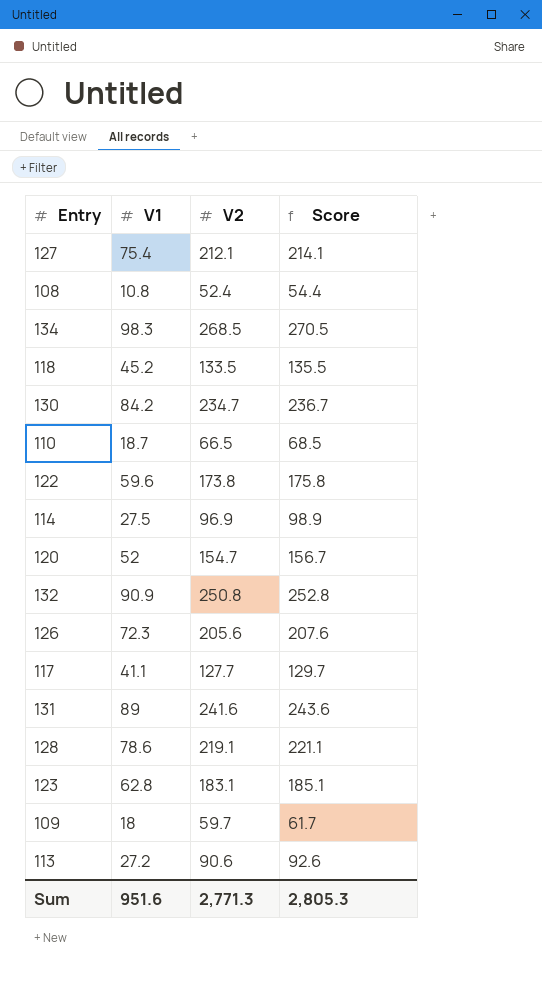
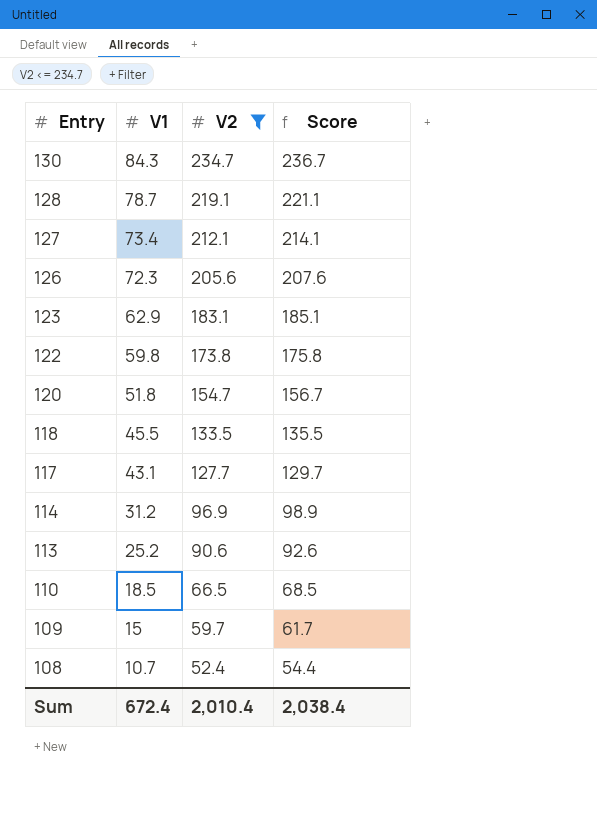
filter: none -> V2 <= 234.7
row order: none -> Entry descending
130 | V1: 84.2 -> 84.3
128 | V1: 78.6 -> 78.7
127 | V1: 75.4 -> 73.4
123 | V1: 62.8 -> 62.9
122 | V1: 59.6 -> 59.8
120 | V1: 52 -> 51.8
118 | V1: 45.2 -> 45.5
117 | V1: 41.1 -> 43.1
114 | V1: 27.5 -> 31.2
113 | V1: 27.2 -> 25.2
110 | V1: 18.7 -> 18.5
109 | V1: 18 -> 15
108 | V1: 10.8 -> 10.7
Sum | V1: 951.6 -> 672.4
Sum | V2: 2,771.3 -> 2,010.4
Sum | Score: 2,805.3 -> 2,038.4

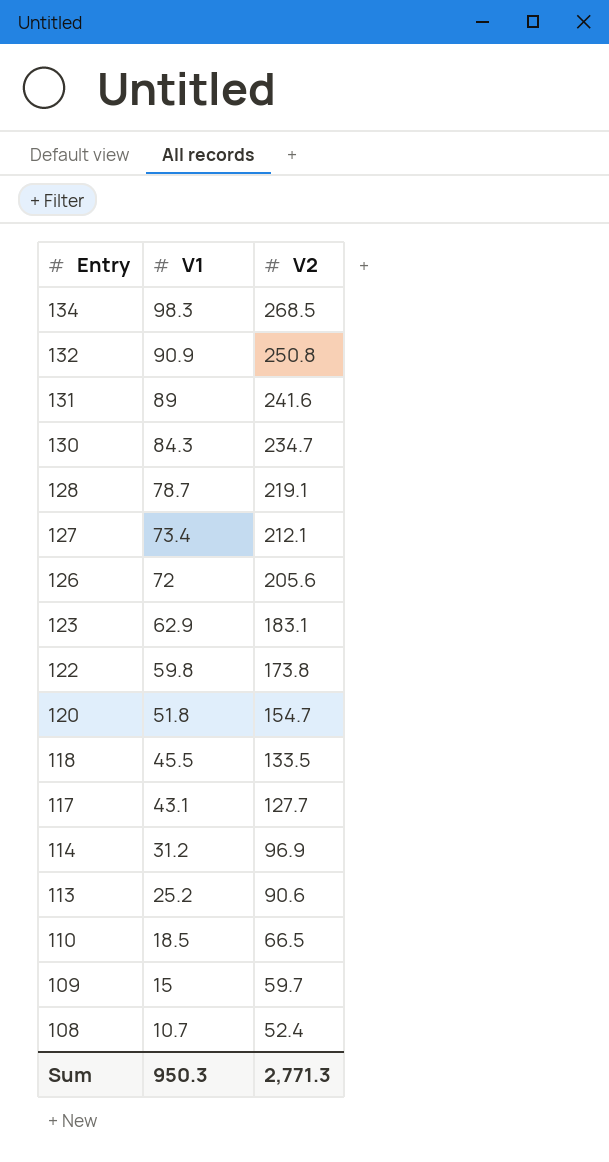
filter: V2 <= 234.7 -> none
column Score | formula: [V2] + 2 -> none
126 | V1: 72.3 -> 72
Sum | V1: 672.4 -> 950.3
Sum | V2: 2,010.4 -> 2,771.3

